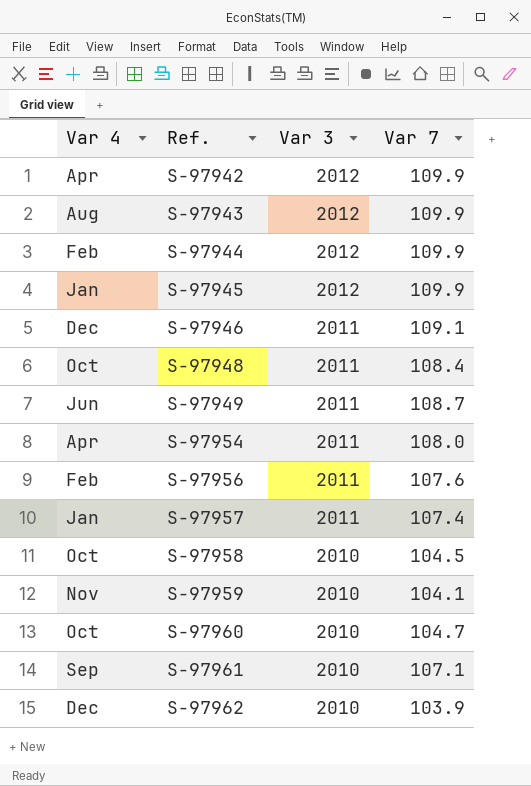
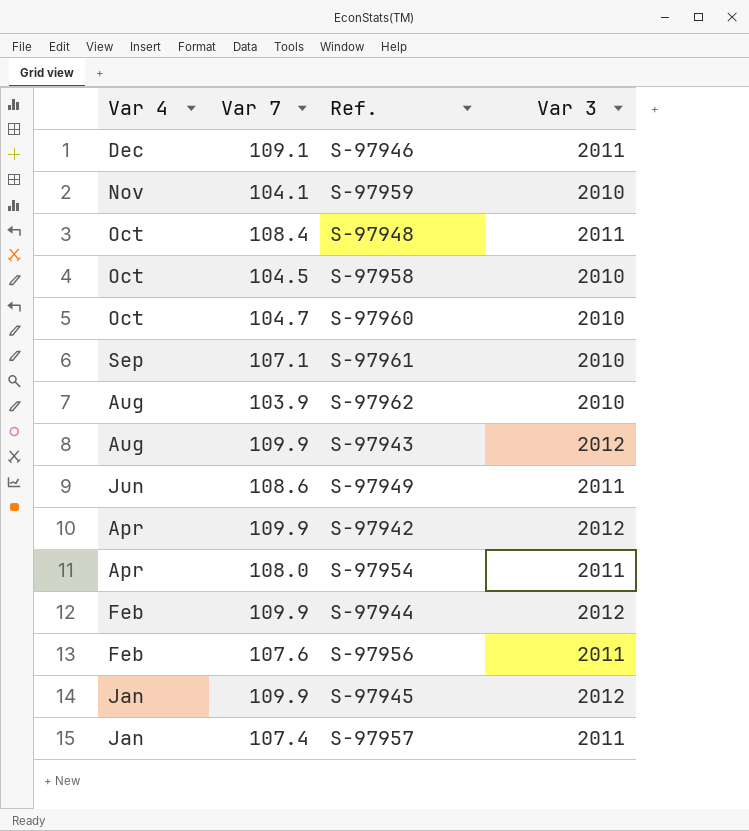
row order: Ref. ascending -> Var 4 descending
column Var 7 | position: 4 -> 2
S-97962 | Var 4: Dec -> Aug
S-97949 | Var 7: 108.7 -> 108.6

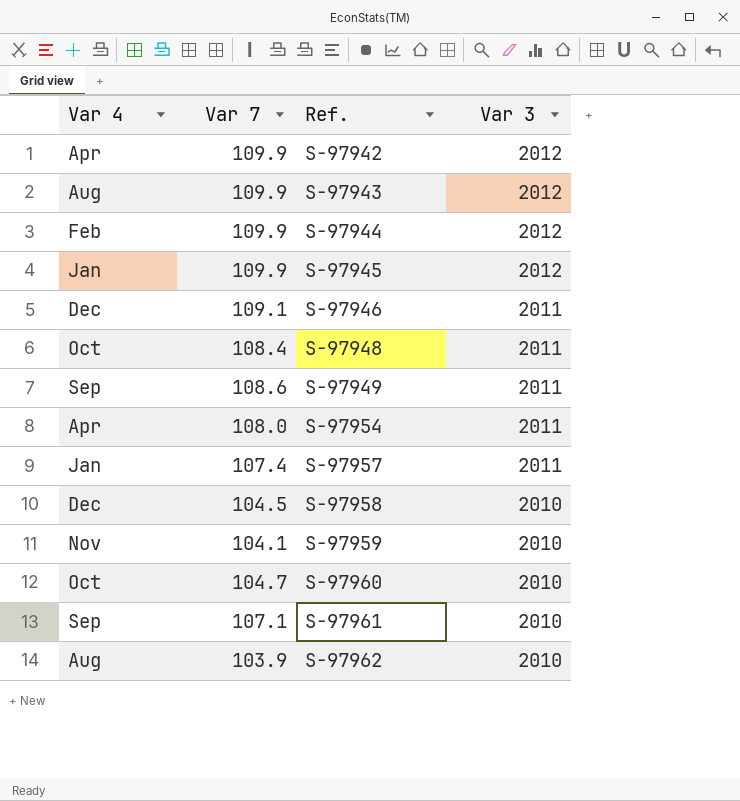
row order: Var 4 descending -> Ref. ascending
row S-97956: Feb | 107.6 | 2011 -> none
S-97949 | Var 4: Jun -> Sep
S-97958 | Var 4: Oct -> Dec

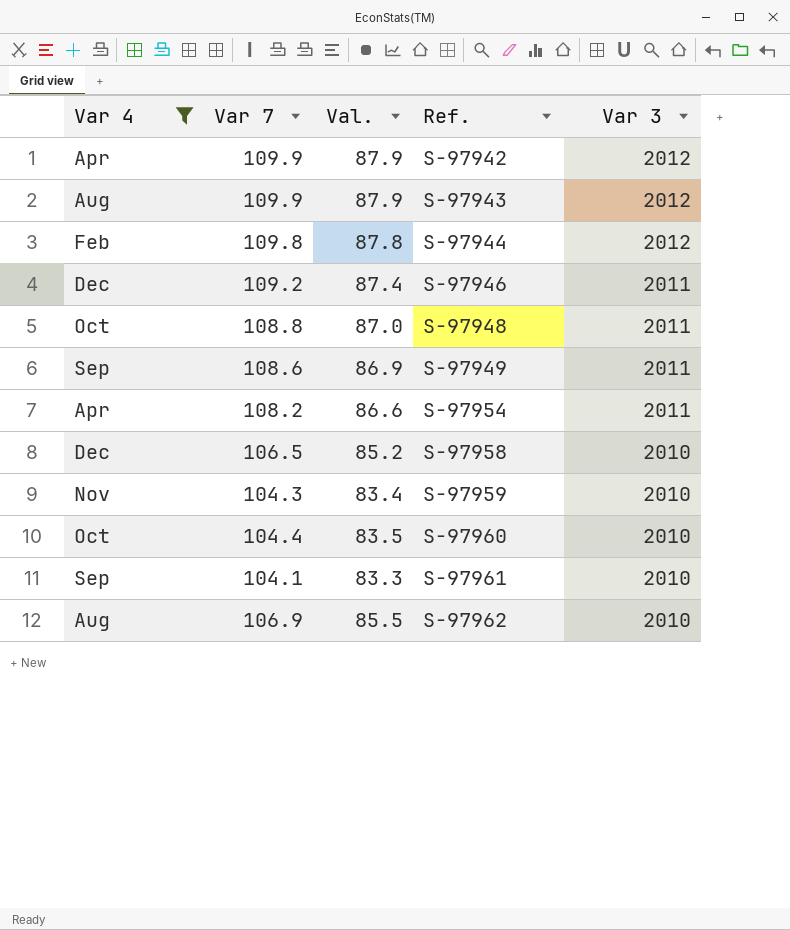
filter: none -> Var 4 != Jan
column Val. | formula: none -> [Var 7] * 0.8
S-97944 | Var 7: 109.9 -> 109.8
S-97946 | Var 7: 109.1 -> 109.2
S-97948 | Var 7: 108.4 -> 108.8
S-97954 | Var 7: 108.0 -> 108.2
S-97958 | Var 7: 104.5 -> 106.5
S-97959 | Var 7: 104.1 -> 104.3
S-97960 | Var 7: 104.7 -> 104.4
S-97961 | Var 7: 107.1 -> 104.1
S-97962 | Var 7: 103.9 -> 106.9

